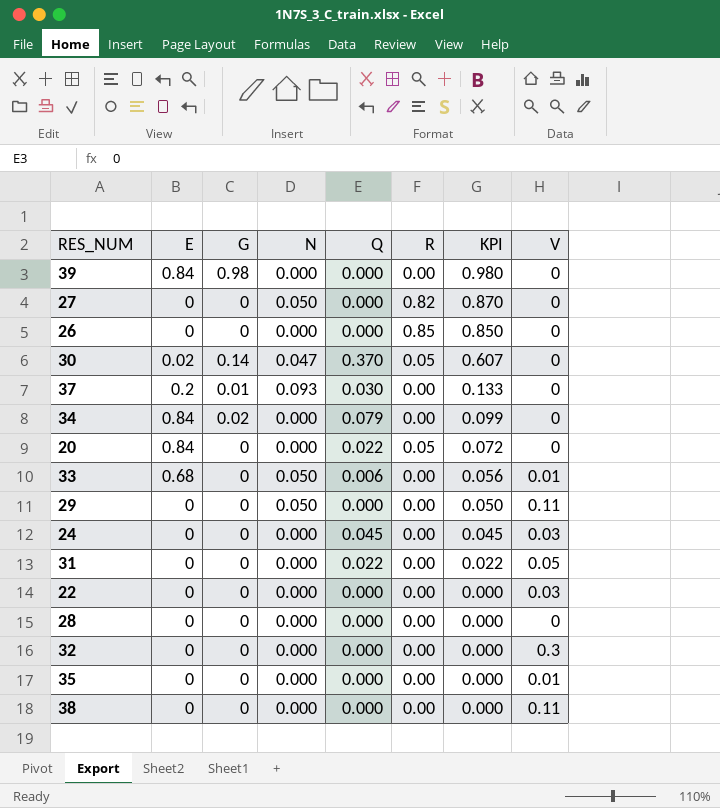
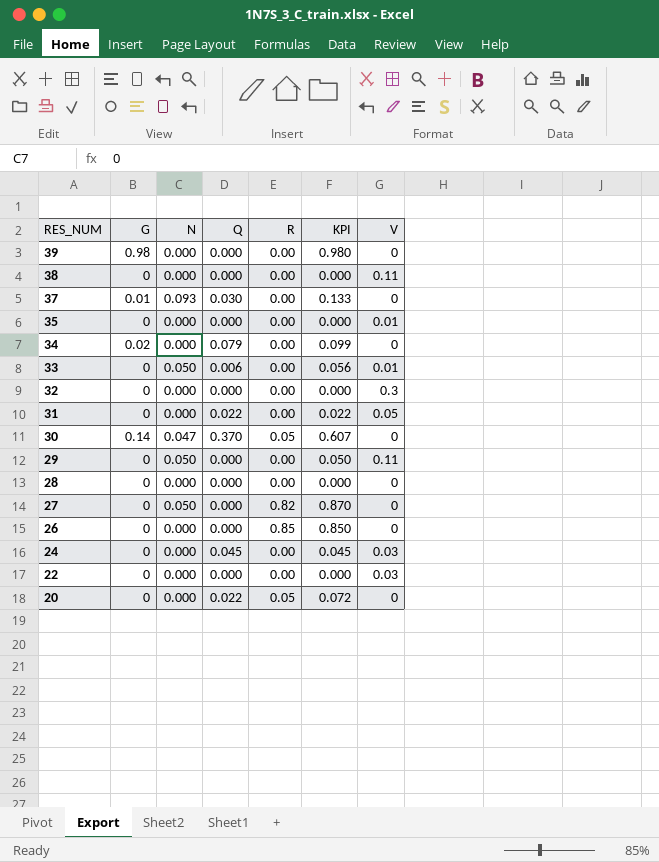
row order: KPI descending -> RES_NUM descending
column E | position: 2 -> none

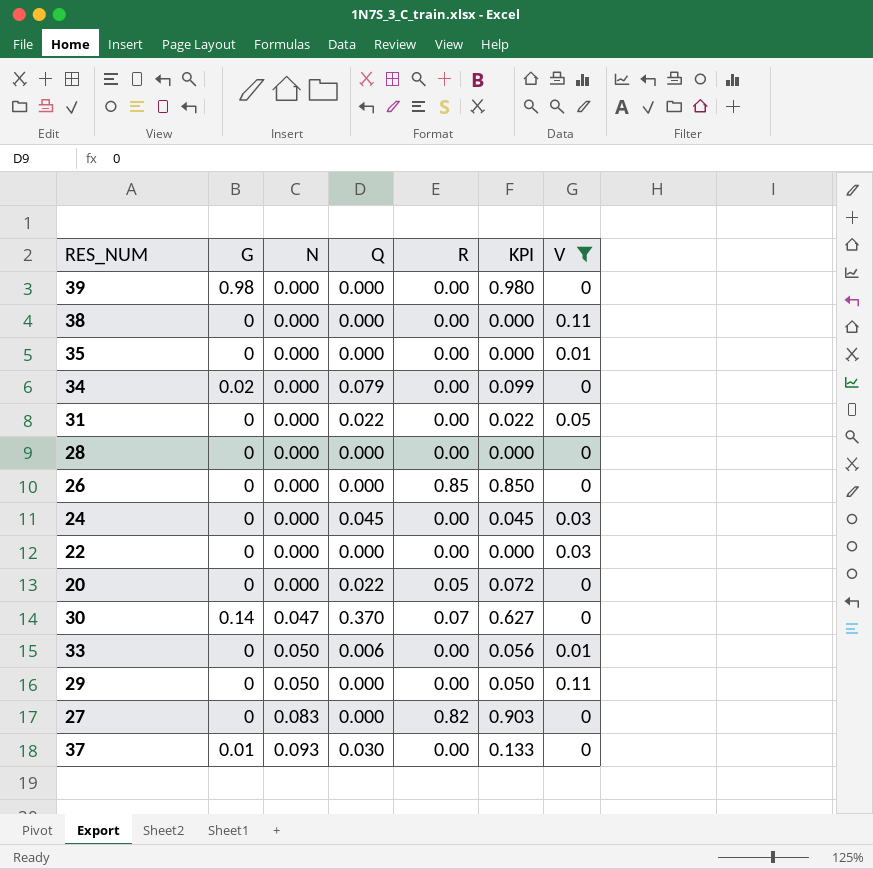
filter: none -> V != 0.3
row order: RES_NUM descending -> N ascending
30 | R: 0.05 -> 0.07
30 | KPI: 0.607 -> 0.627
27 | N: 0.050 -> 0.083
27 | KPI: 0.870 -> 0.903

